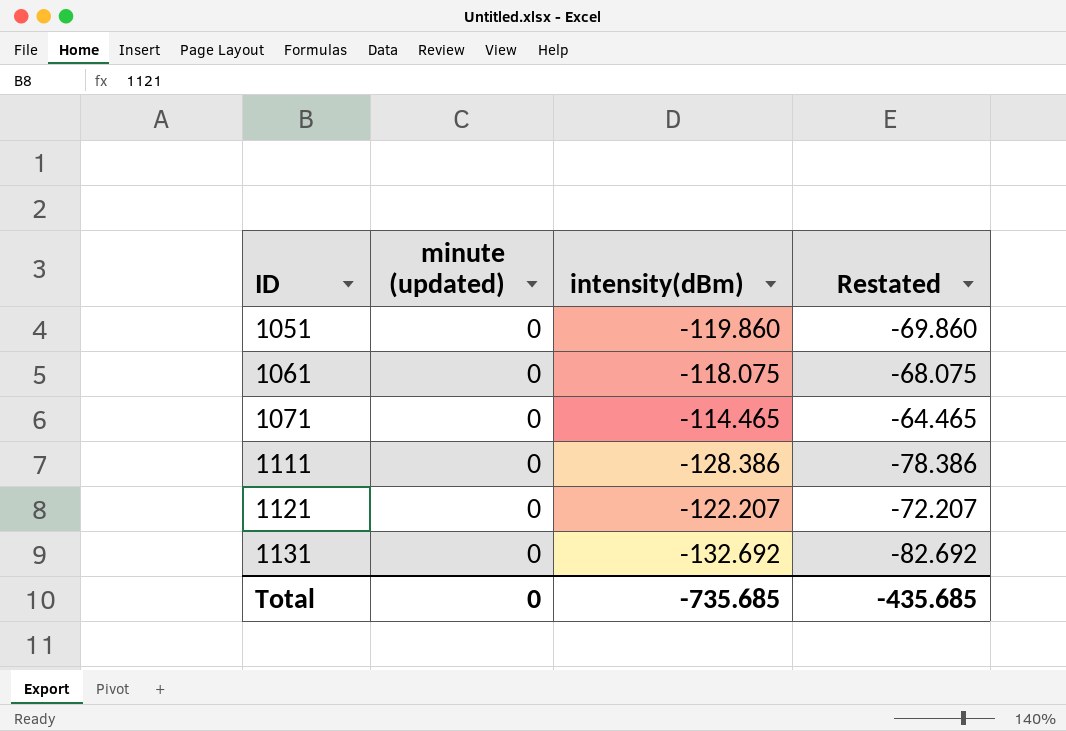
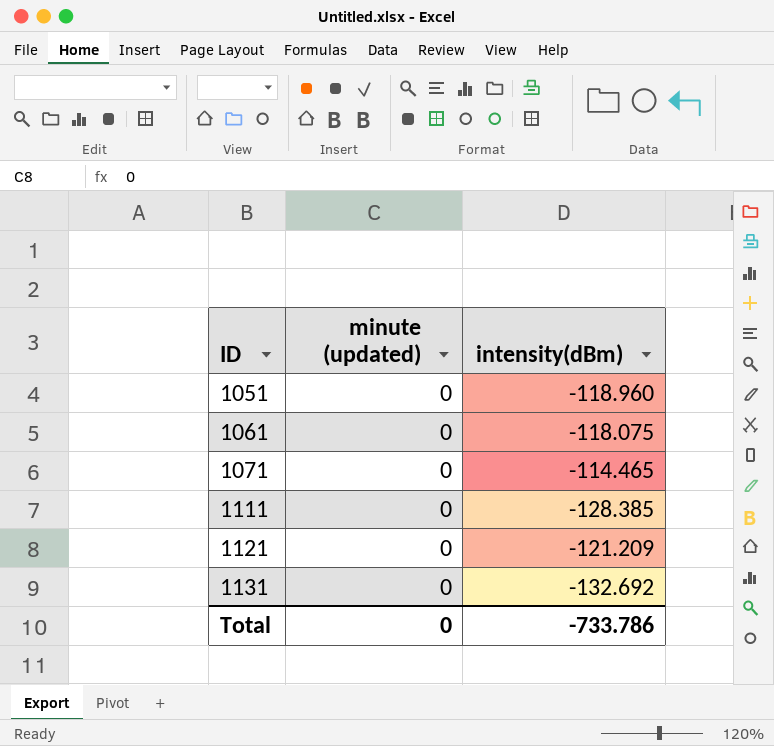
column Restated | formula: [intensity(dBm)] + 50 -> none
1051 | intensity(dBm): -119.860 -> -118.960
1111 | intensity(dBm): -128.386 -> -128.385
1121 | intensity(dBm): -122.207 -> -121.209
Total | intensity(dBm): -735.685 -> -733.786

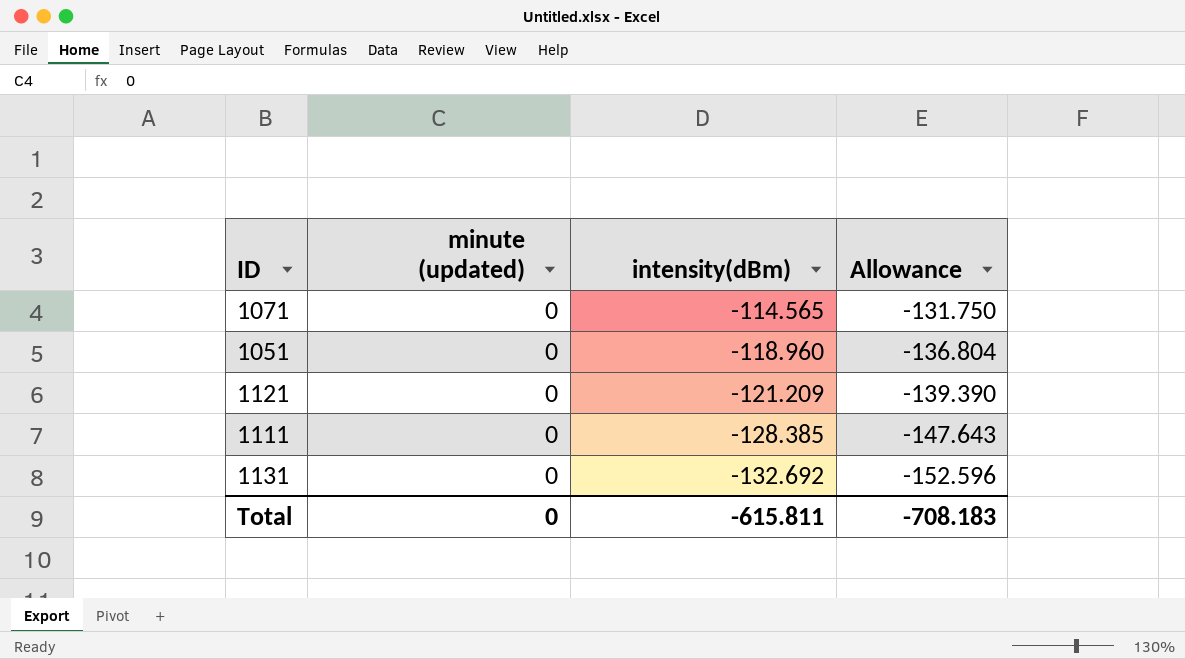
row order: ID ascending -> intensity(dBm) descending
column Allowance | formula: none -> [intensity(dBm)] * 1.15
row 1061: 0 | -118.075 -> none
1071 | intensity(dBm): -114.465 -> -114.565
Total | intensity(dBm): -733.786 -> -615.811

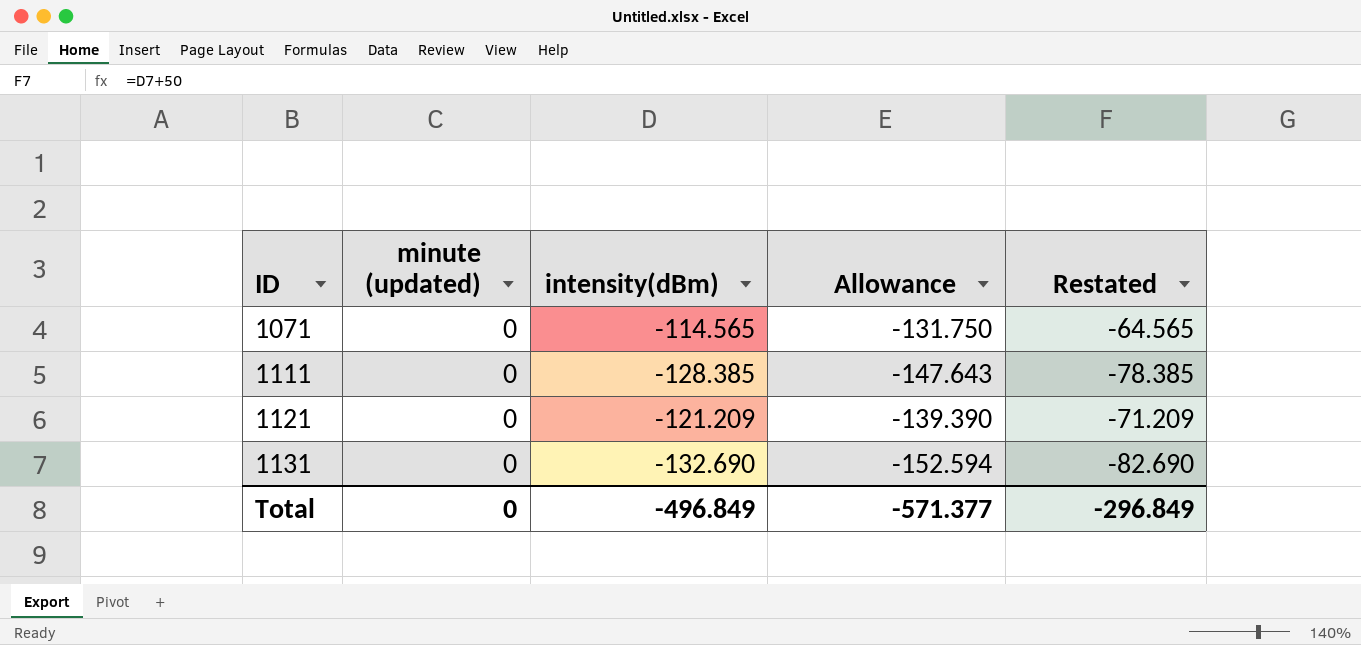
row order: intensity(dBm) descending -> ID ascending
column Restated | formula: none -> [intensity(dBm)] + 50
row 1051: 0 | -118.960 | -136.804 -> none
1131 | intensity(dBm): -132.692 -> -132.690
1131 | Allowance: -152.596 -> -152.594
Total | intensity(dBm): -615.811 -> -496.849
Total | Allowance: -708.183 -> -571.377

